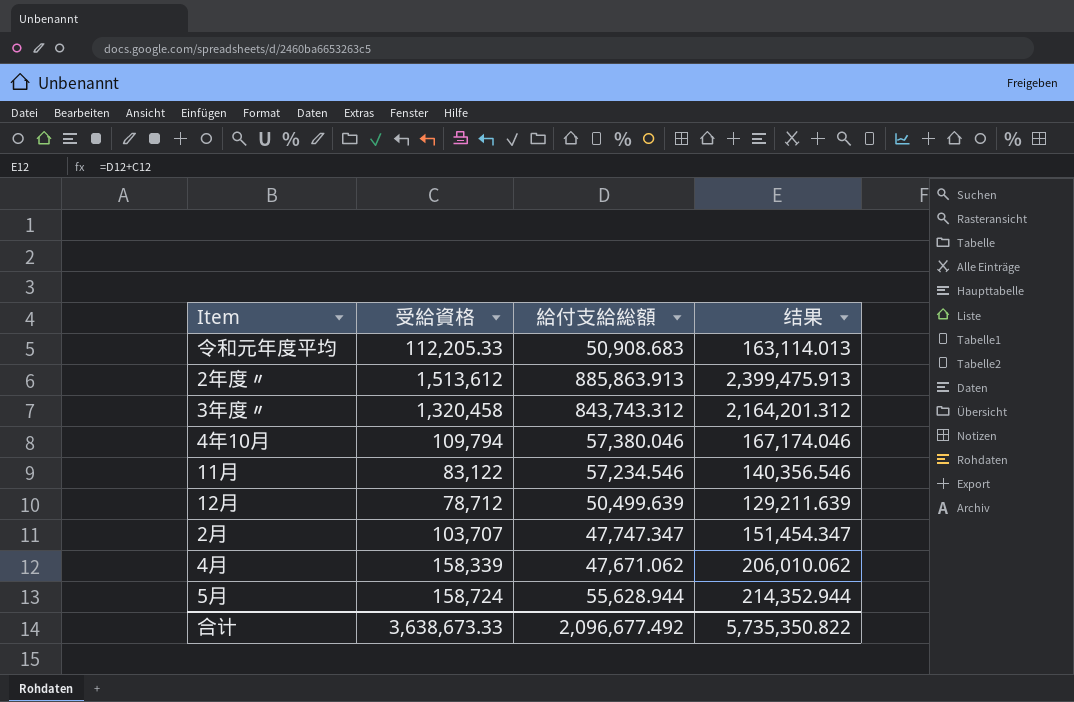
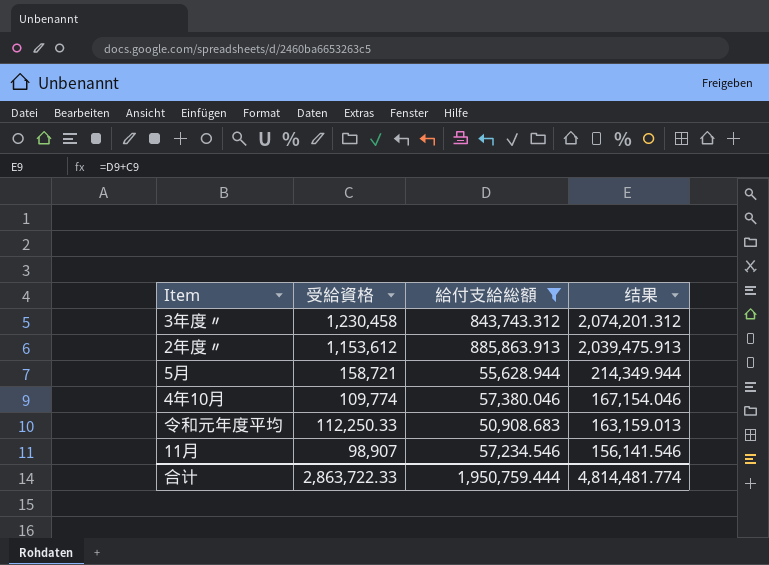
filter: none -> 給付支給総額 >= 50,908.683
row order: none -> 结果 descending
3年度〃 | 受給資格: 1,320,458 -> 1,230,458
3年度〃 | 结果: 2,164,201.312 -> 2,074,201.312
2年度〃 | 受給資格: 1,513,612 -> 1,153,612
2年度〃 | 结果: 2,399,475.913 -> 2,039,475.913
5月 | 受給資格: 158,724 -> 158,721
5月 | 结果: 214,352.944 -> 214,349.944
4年10月 | 受給資格: 109,794 -> 109,774
4年10月 | 结果: 167,174.046 -> 167,154.046
令和元年度平均 | 受給資格: 112,205.33 -> 112,250.33
令和元年度平均 | 结果: 163,114.013 -> 163,159.013
11月 | 受給資格: 83,122 -> 98,907
11月 | 结果: 140,356.546 -> 156,141.546
合计 | 受給資格: 3,638,673.33 -> 2,863,722.33
合计 | 給付支給総額: 2,096,677.492 -> 1,950,759.444
合计 | 结果: 5,735,350.822 -> 4,814,481.774

